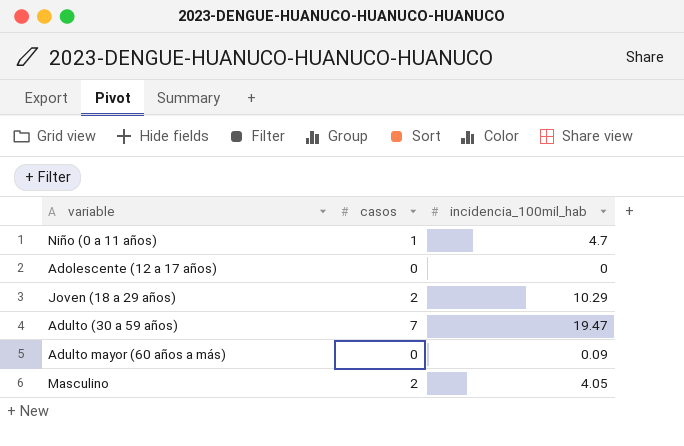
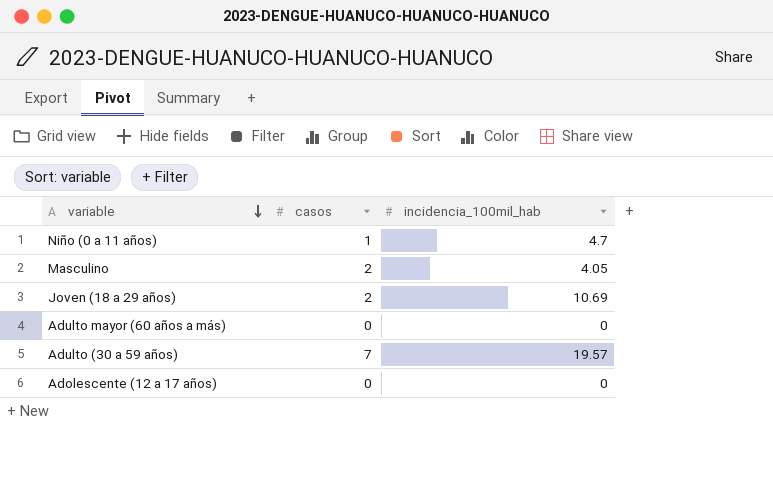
row order: none -> variable descending
Joven (18 a 29 años) | incidencia_100mil_hab: 10.29 -> 10.69
Adulto mayor (60 años a más) | incidencia_100mil_hab: 0.09 -> 0
Adulto (30 a 59 años) | incidencia_100mil_hab: 19.47 -> 19.57

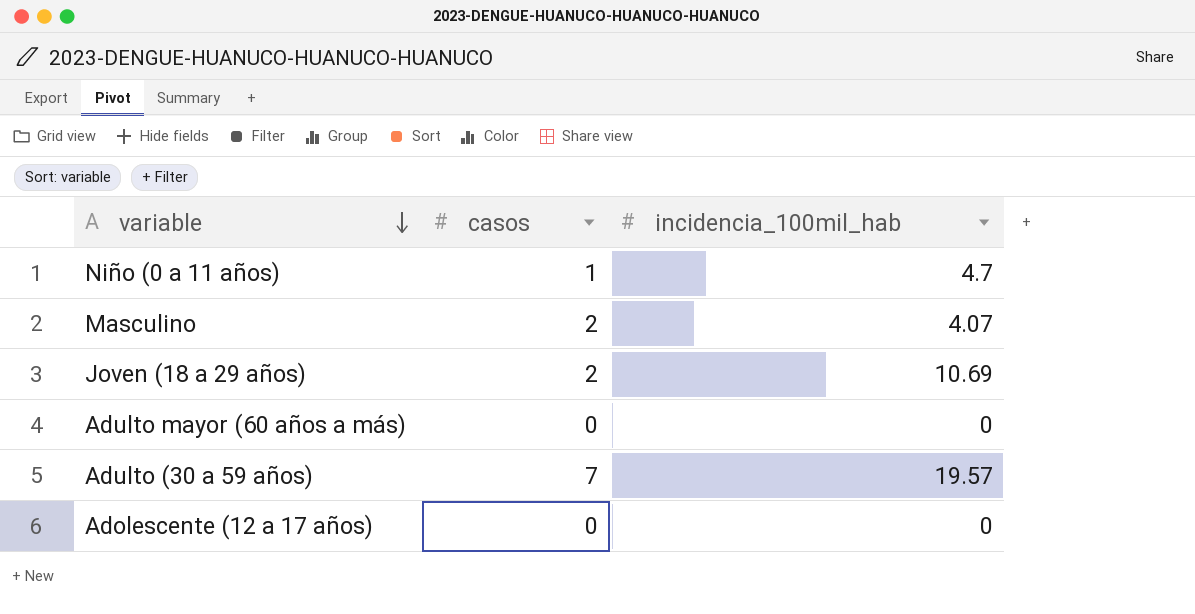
Masculino | incidencia_100mil_hab: 4.05 -> 4.07

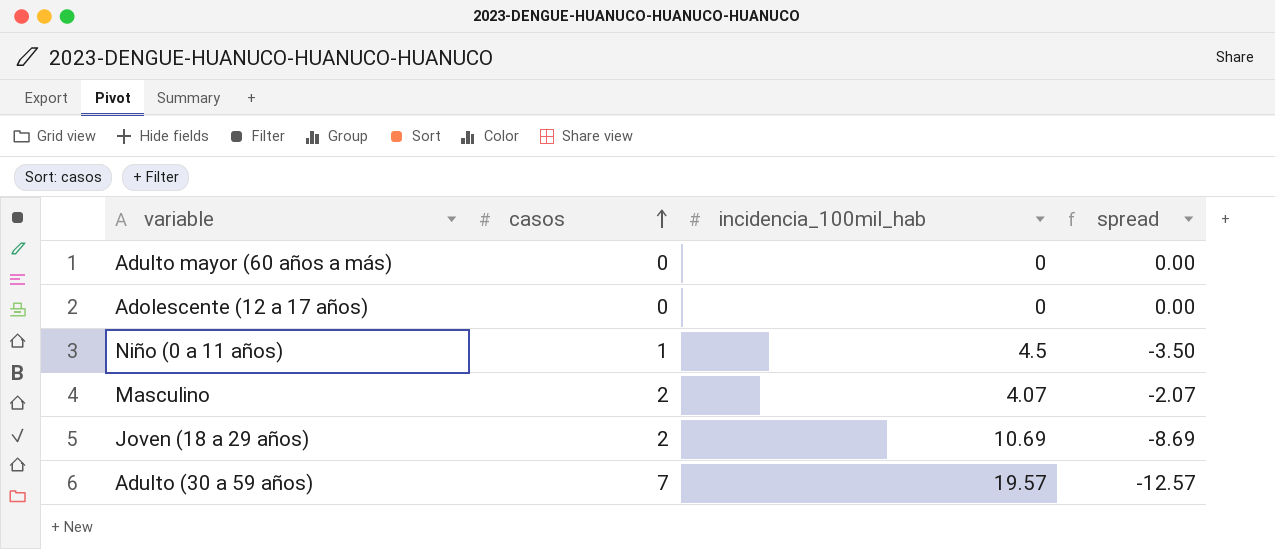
row order: variable descending -> casos ascending
column spread | formula: none -> [casos] - [incidencia_100mil_hab]
Niño (0 a 11 años) | incidencia_100mil_hab: 4.7 -> 4.5

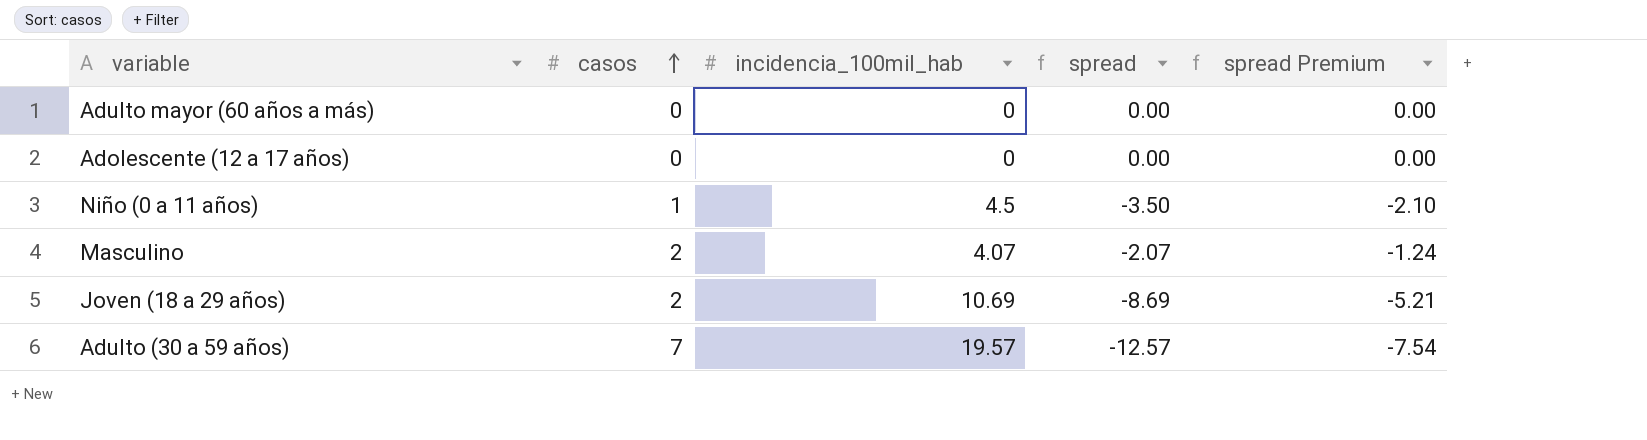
column spread Premium | formula: none -> [spread] * 0.6

